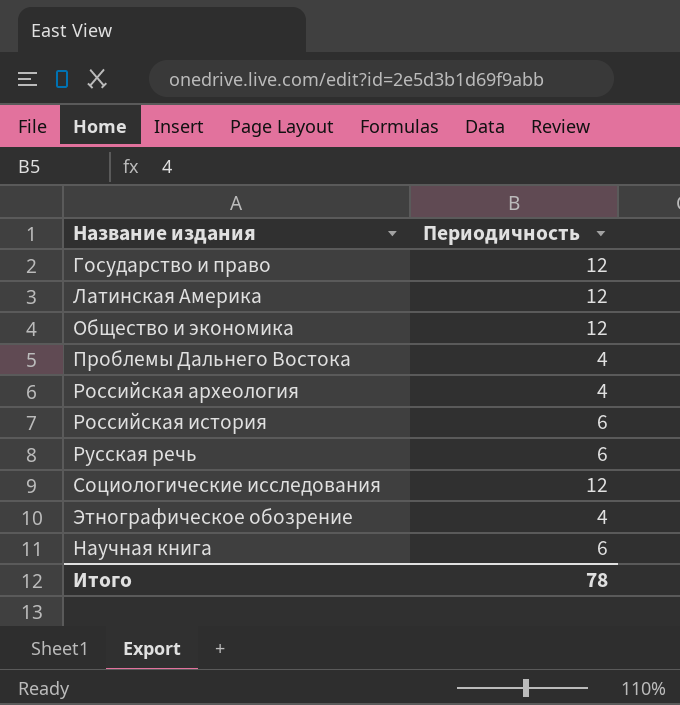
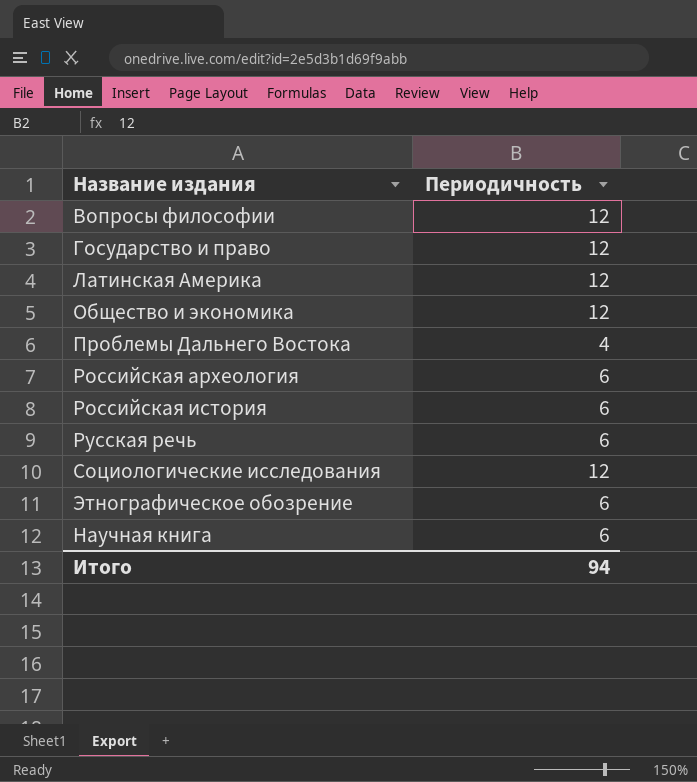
row Вопросы философии: none -> 12
Российская археология | Периодичность: 4 -> 6
Этнографическое обозрение | Периодичность: 4 -> 6
Итого | Периодичность: 78 -> 94

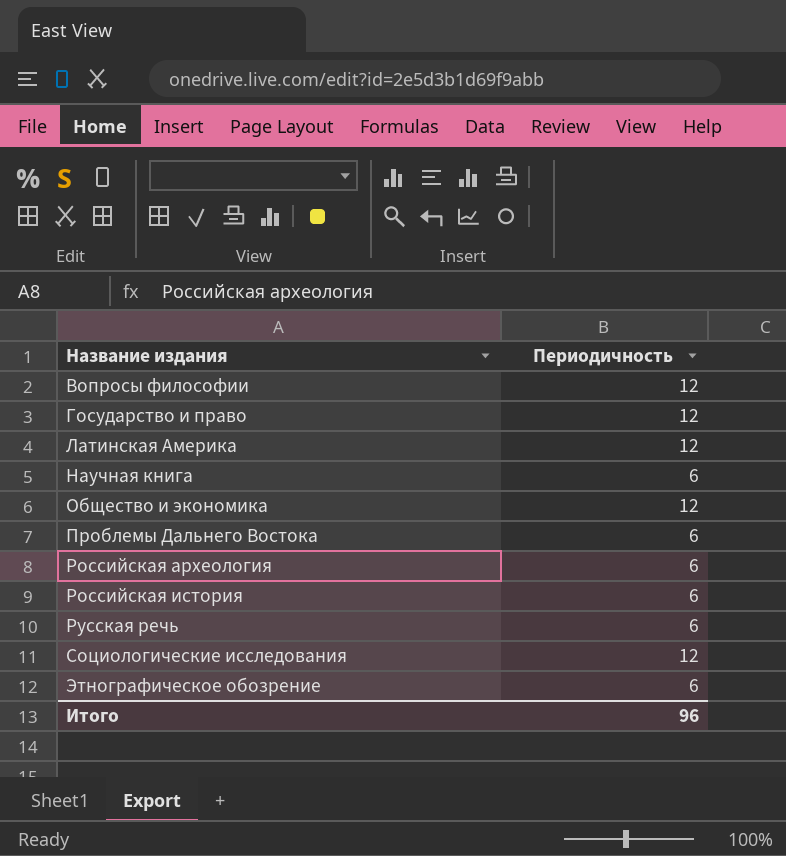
row order: none -> Название издания ascending
Проблемы Дальнего Востока | Периодичность: 4 -> 6
Итого | Периодичность: 94 -> 96

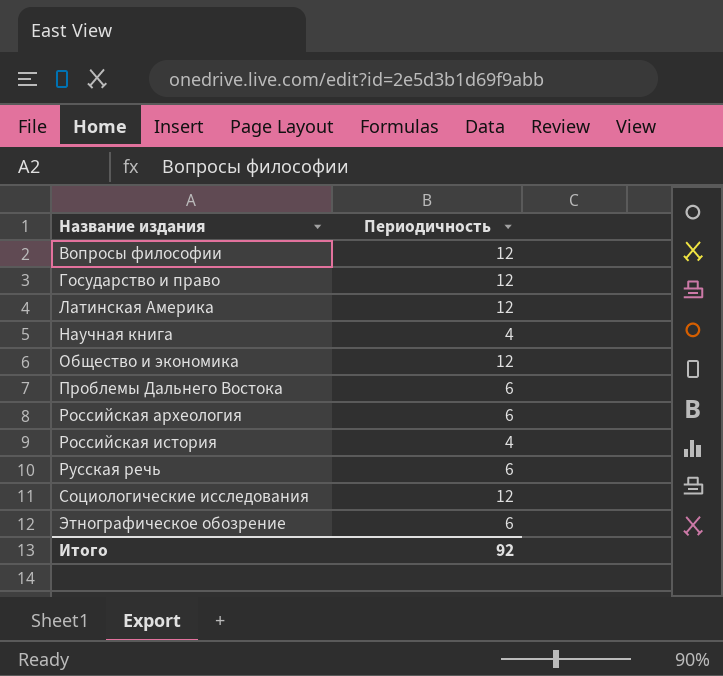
Научная книга | Периодичность: 6 -> 4
Российская история | Периодичность: 6 -> 4
Итого | Периодичность: 96 -> 92

